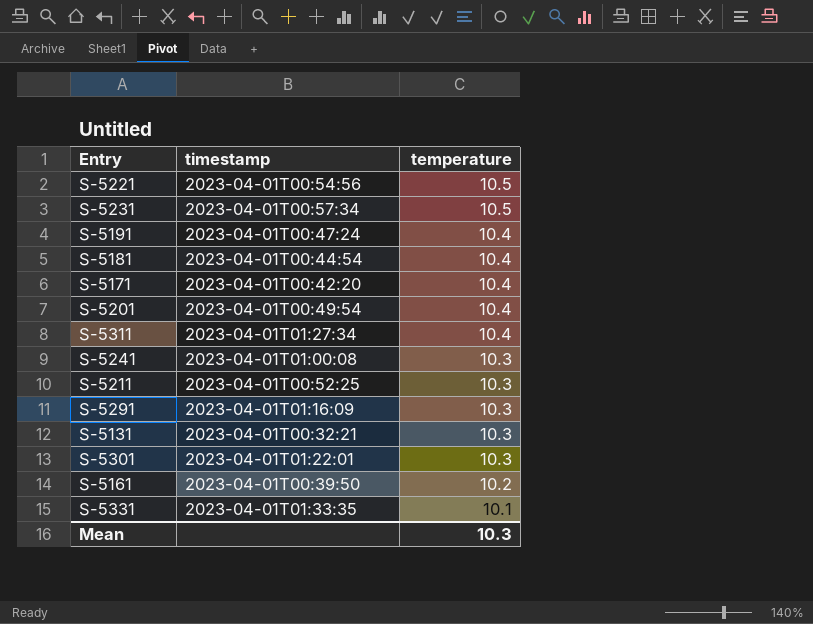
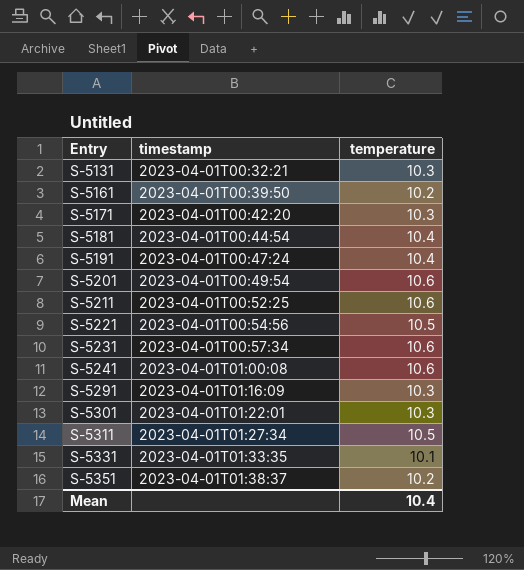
row order: temperature descending -> Entry ascending
S-5171 | temperature: 10.4 -> 10.3
S-5201 | temperature: 10.4 -> 10.6
S-5211 | temperature: 10.3 -> 10.6
S-5231 | temperature: 10.5 -> 10.6
S-5241 | temperature: 10.3 -> 10.6
S-5311 | temperature: 10.4 -> 10.5
row S-5351: none -> 2023-04-01T01:38:37 | 10.2
Mean | temperature: 10.3 -> 10.4

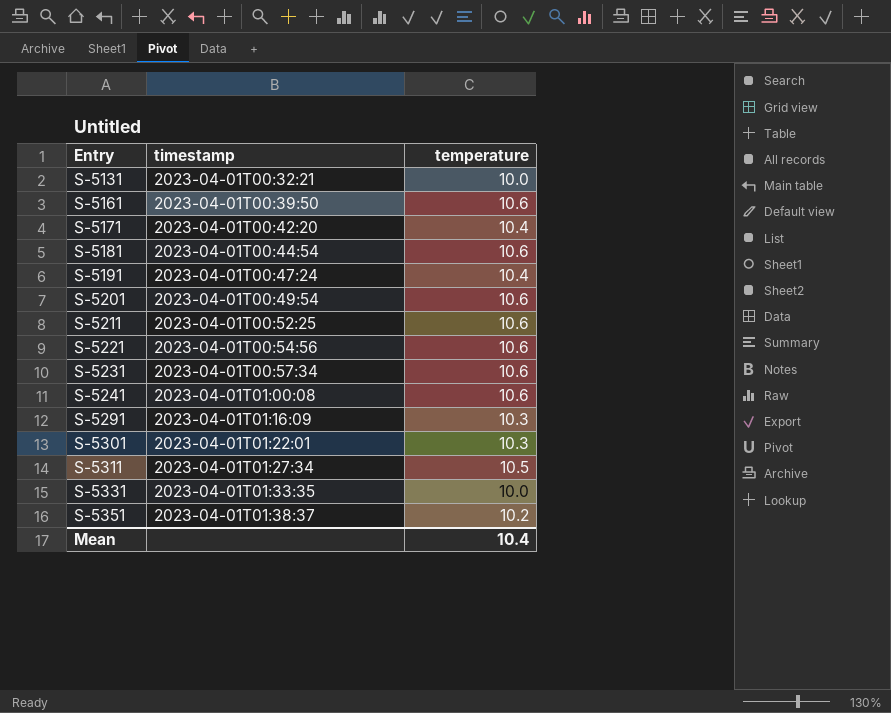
S-5131 | temperature: 10.3 -> 10.0
S-5161 | temperature: 10.2 -> 10.6
S-5171 | temperature: 10.3 -> 10.4
S-5181 | temperature: 10.4 -> 10.6
S-5221 | temperature: 10.5 -> 10.6
S-5331 | temperature: 10.1 -> 10.0

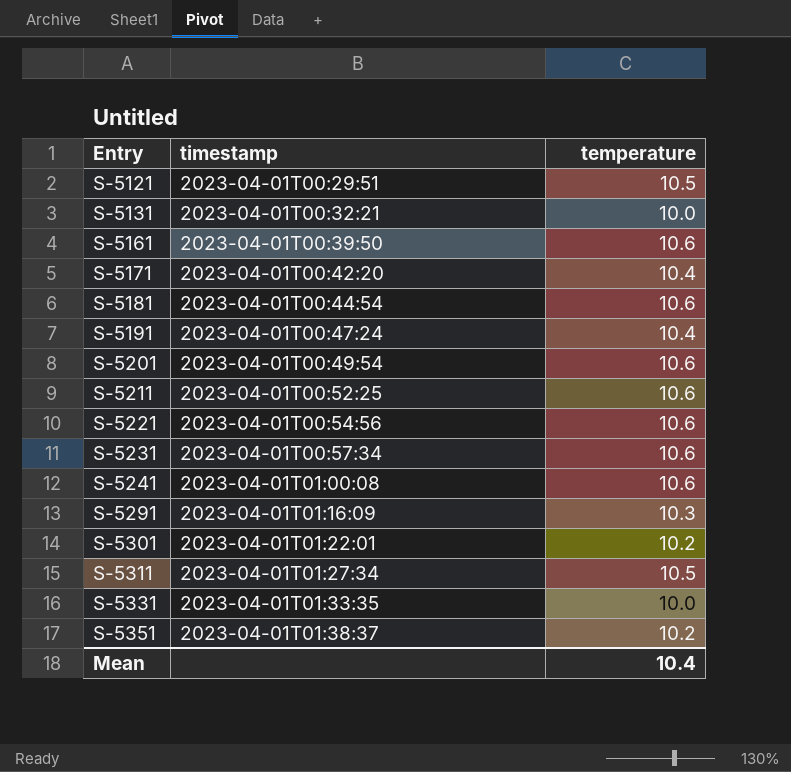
row S-5121: none -> 2023-04-01T00:29:51 | 10.5
S-5301 | temperature: 10.3 -> 10.2

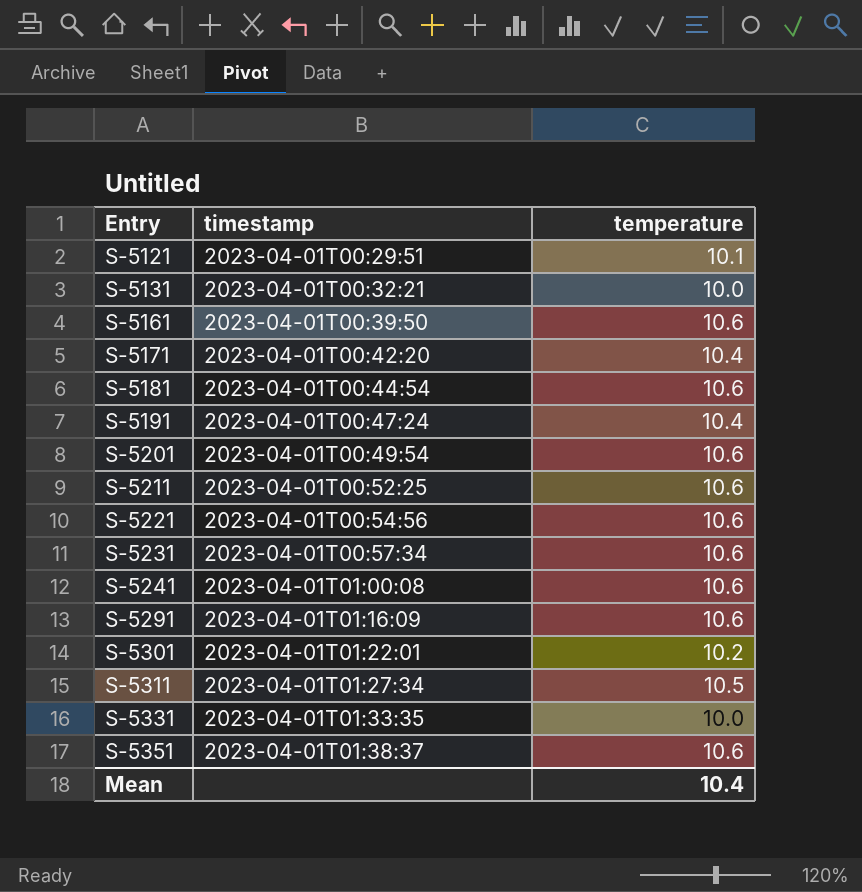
S-5121 | temperature: 10.5 -> 10.1
S-5291 | temperature: 10.3 -> 10.6
S-5351 | temperature: 10.2 -> 10.6

